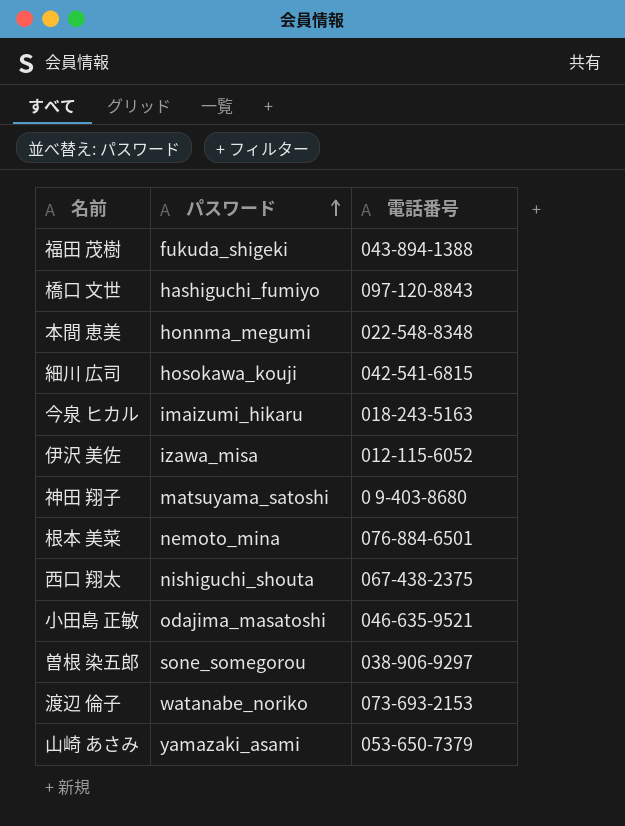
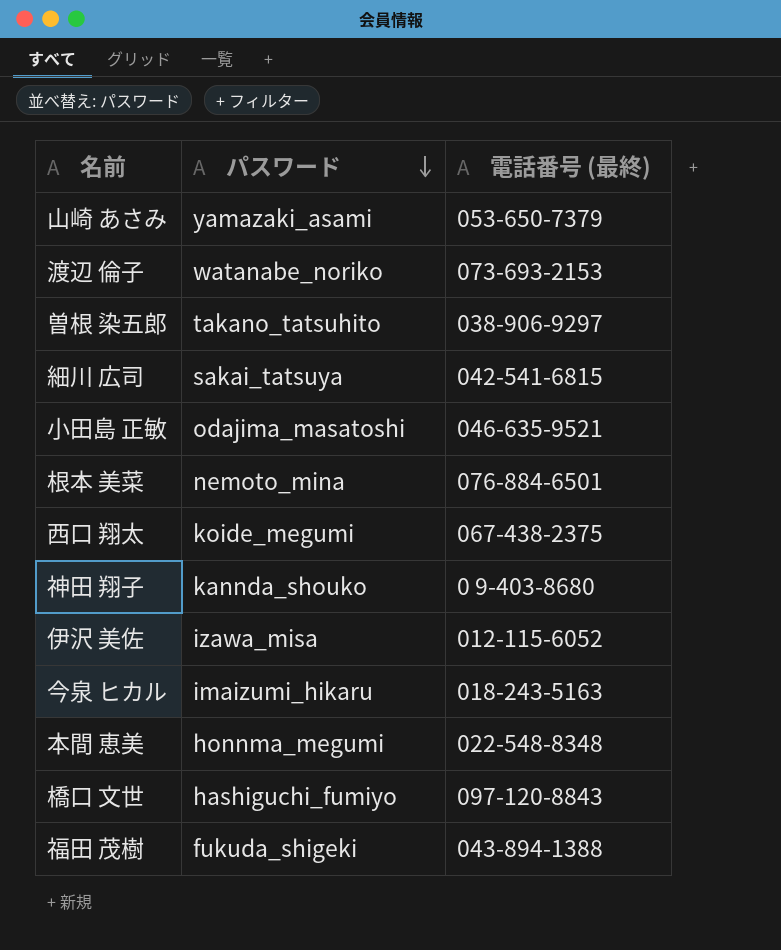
row order: パスワード ascending -> パスワード descending
column name: 電話番号 -> 電話番号 (最終)
曽根 染五郎 | パスワード: sone_somegorou -> takano_tatsuhito
細川 広司 | パスワード: hosokawa_kouji -> sakai_tatsuya
西口 翔太 | パスワード: nishiguchi_shouta -> koide_megumi
神田 翔子 | パスワード: matsuyama_satoshi -> kannda_shouko

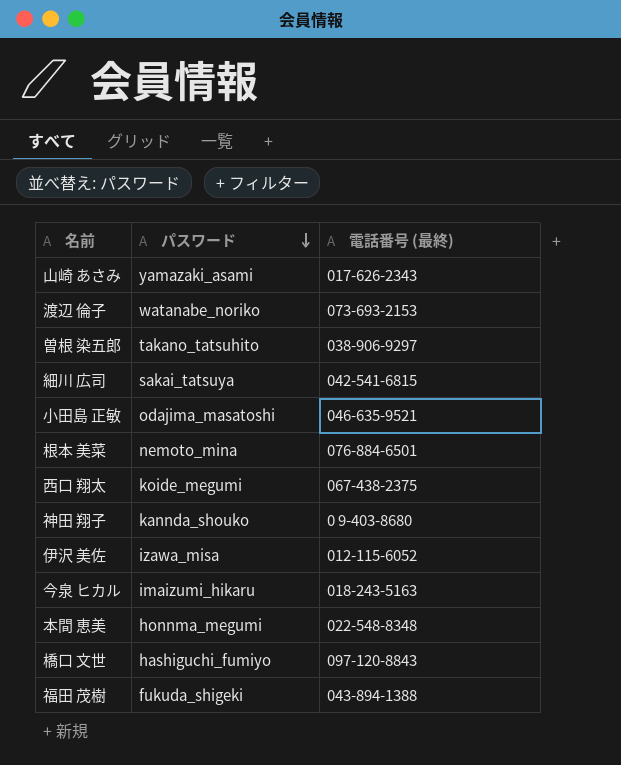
山崎 あさみ | 電話番号 (最終): 053-650-7379 -> 017-626-2343

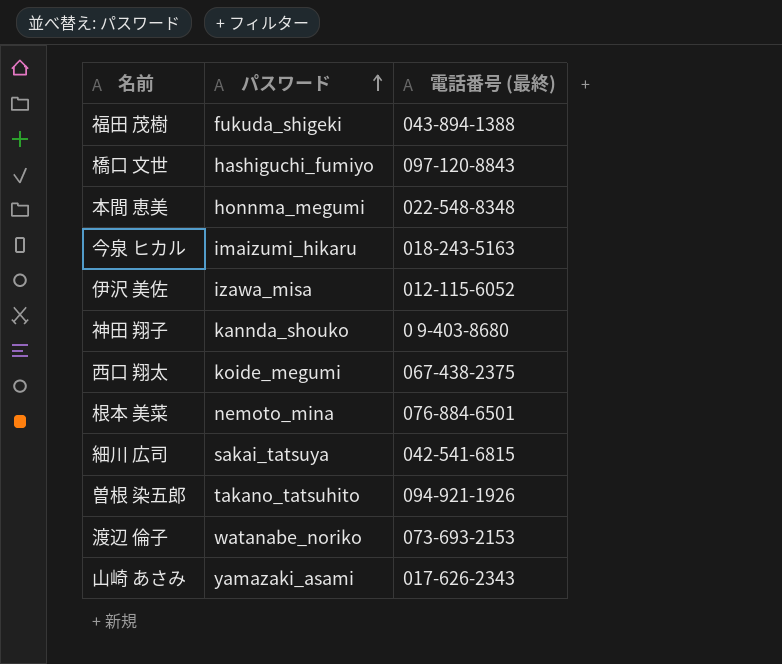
row order: パスワード descending -> パスワード ascending
row 小田島 正敏: odajima_masatoshi | 046-635-9521 -> none
曽根 染五郎 | 電話番号 (最終): 038-906-9297 -> 094-921-1926

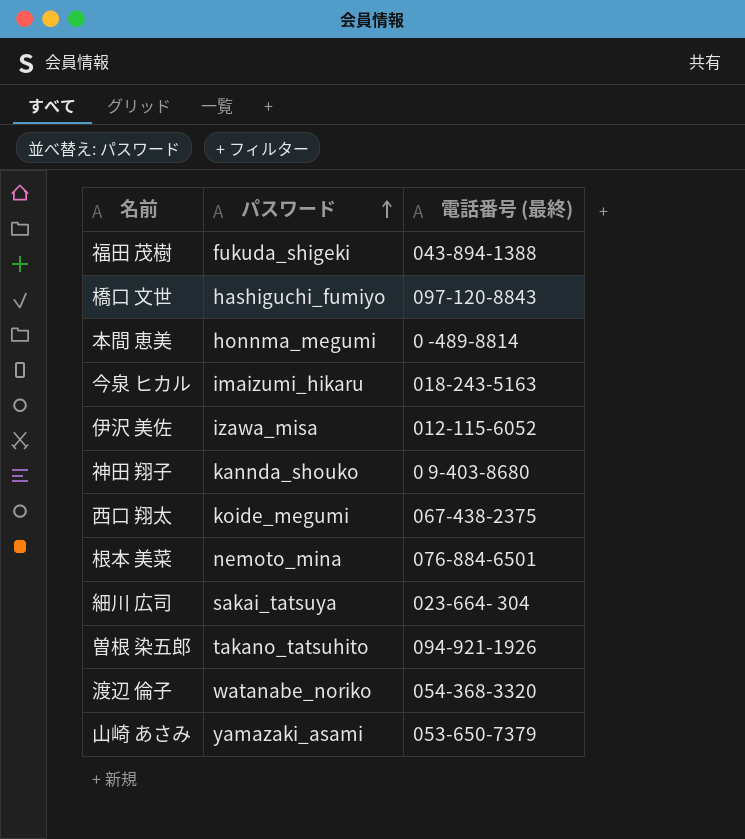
本間 恵美 | 電話番号 (最終): 022-548-8348 -> 0 -489-8814
細川 広司 | 電話番号 (最終): 042-541-6815 -> 023-664- 304
渡辺 倫子 | 電話番号 (最終): 073-693-2153 -> 054-368-3320
山崎 あさみ | 電話番号 (最終): 017-626-2343 -> 053-650-7379

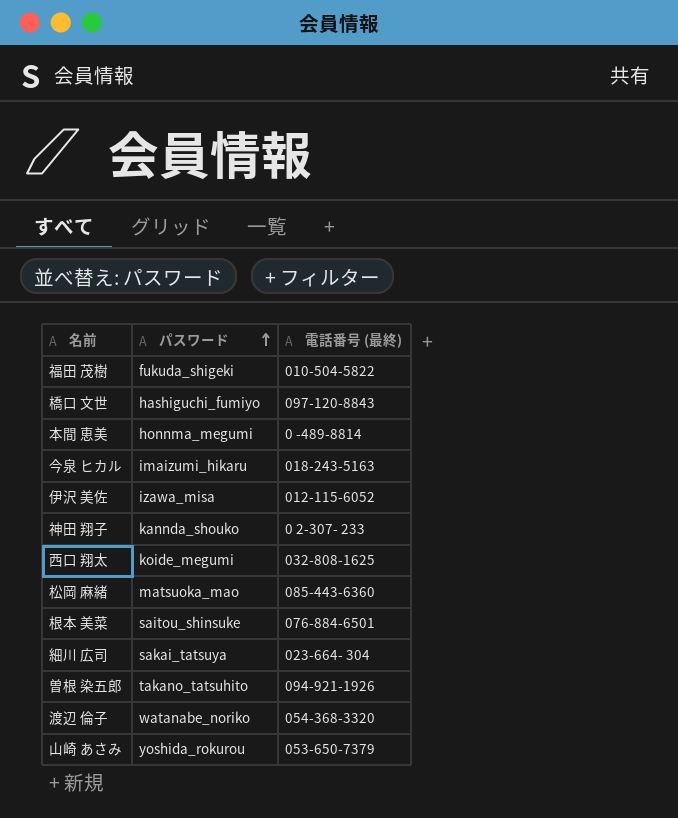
福田 茂樹 | 電話番号 (最終): 043-894-1388 -> 010-504-5822
神田 翔子 | 電話番号 (最終): 0 9-403-8680 -> 0 2-307- 233
西口 翔太 | 電話番号 (最終): 067-438-2375 -> 032-808-1625
row 松岡 麻緒: none -> matsuoka_mao | 085-443-6360
根本 美菜 | パスワード: nemoto_mina -> saitou_shinsuke
山崎 あさみ | パスワード: yamazaki_asami -> yoshida_rokurou

